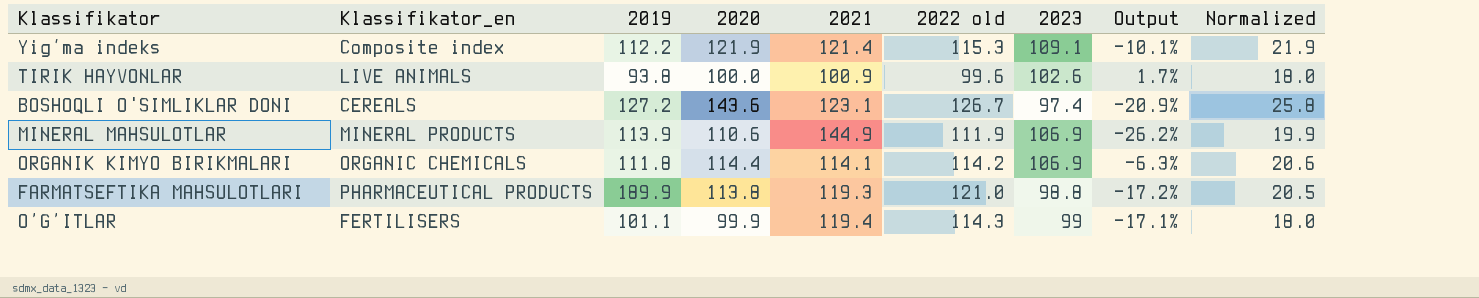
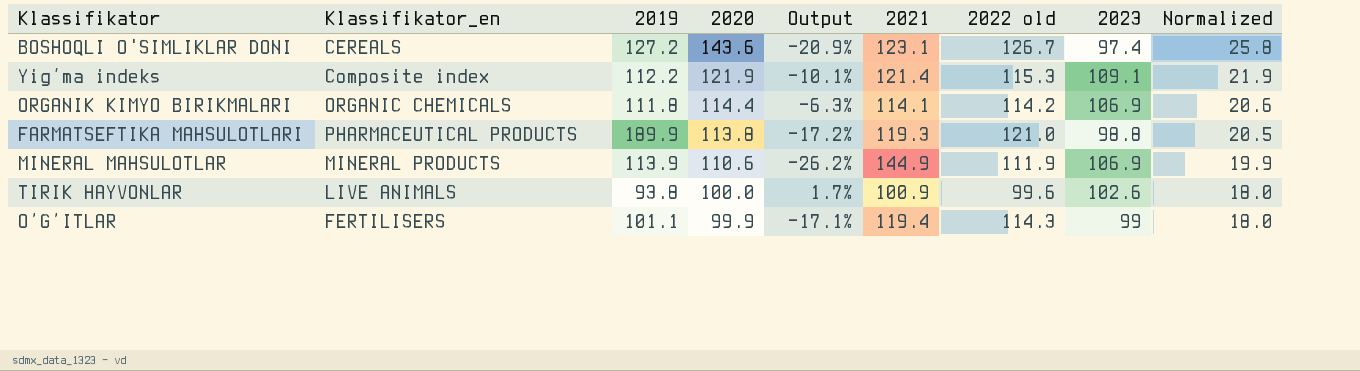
row order: none -> 2020 descending
column Output | position: 8 -> 5

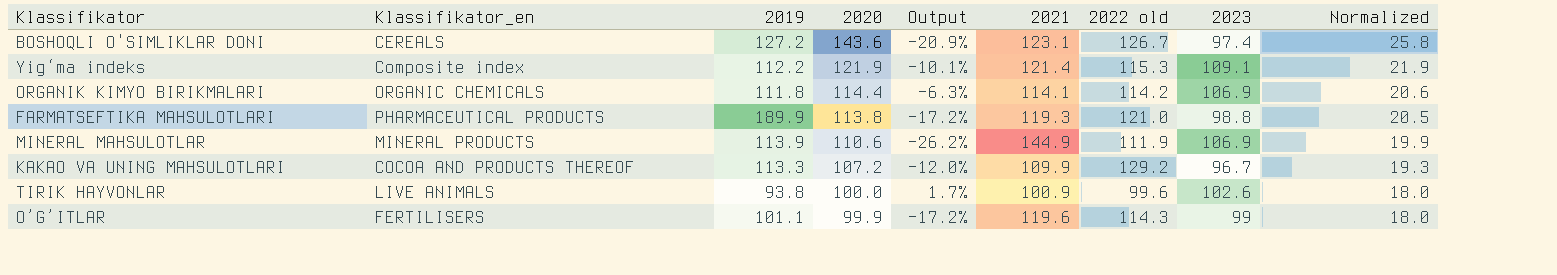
row KAKAO VA UNING MAHSULOTLARI: none -> COCOA AND PRODUCTS THEREOF | 113.3 | 107.2 | -12.0% | 109.9 | 129.2 | 96.7 | 19.3
O’G’ITLAR | Output: -17.1% -> -17.2%
O’G’ITLAR | 2021: 119.4 -> 119.6

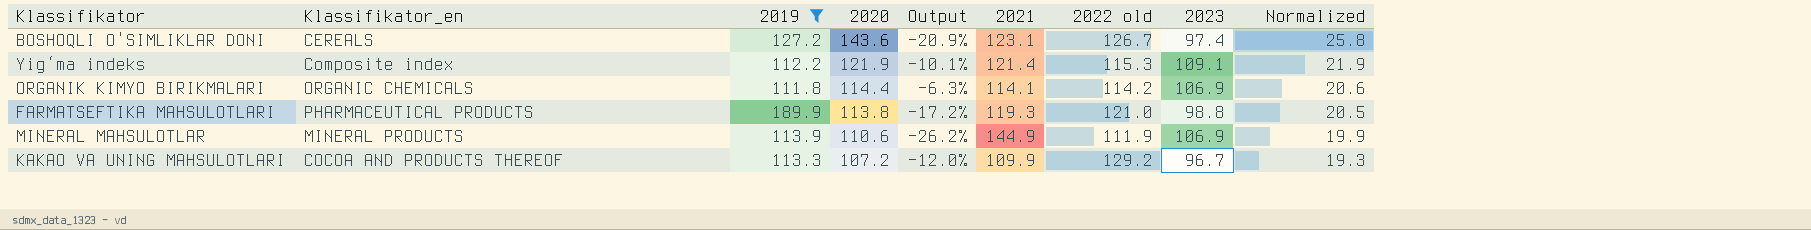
filter: none -> 2019 >= 111.8

